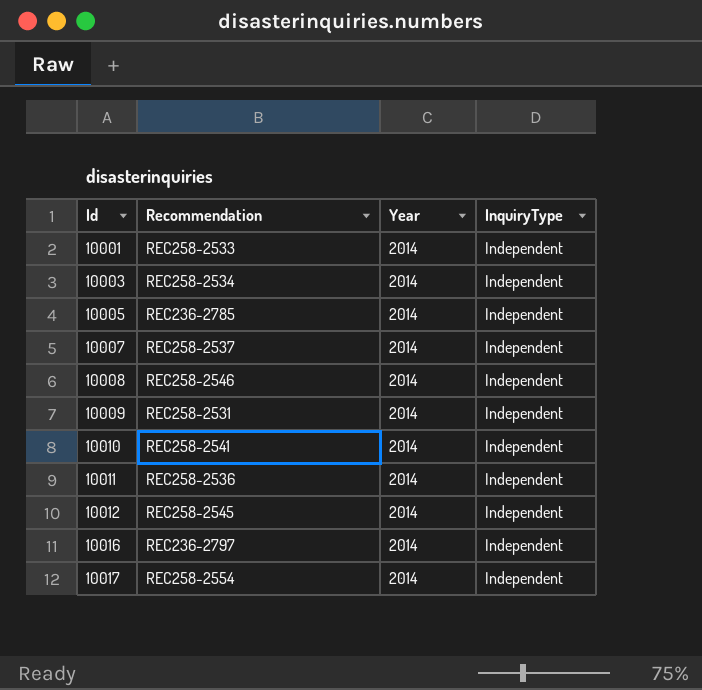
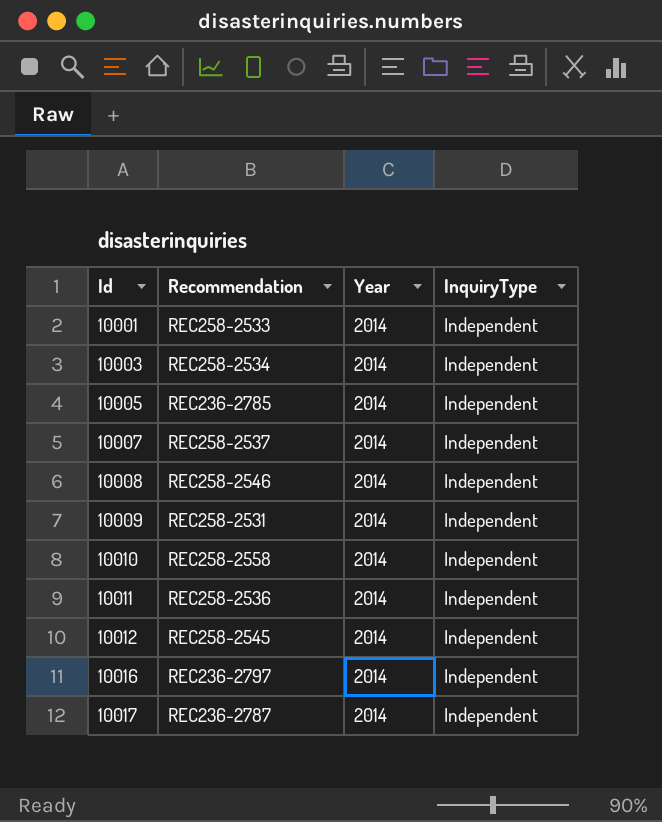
10010 | Recommendation: REC258-2541 -> REC258-2558
10017 | Recommendation: REC258-2554 -> REC236-2787

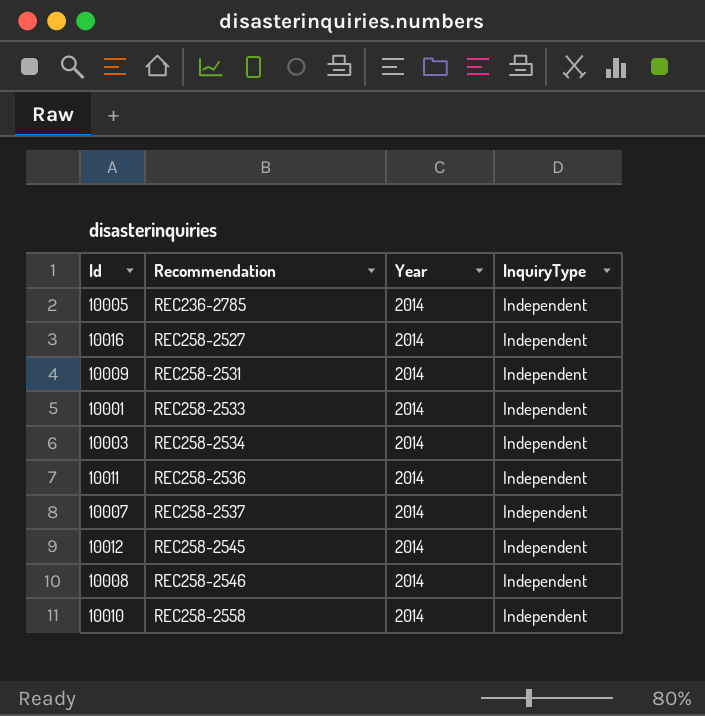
row order: Id ascending -> Recommendation ascending
row 10017: REC236-2787 | 2014 | Independent -> none
10016 | Recommendation: REC236-2797 -> REC258-2527

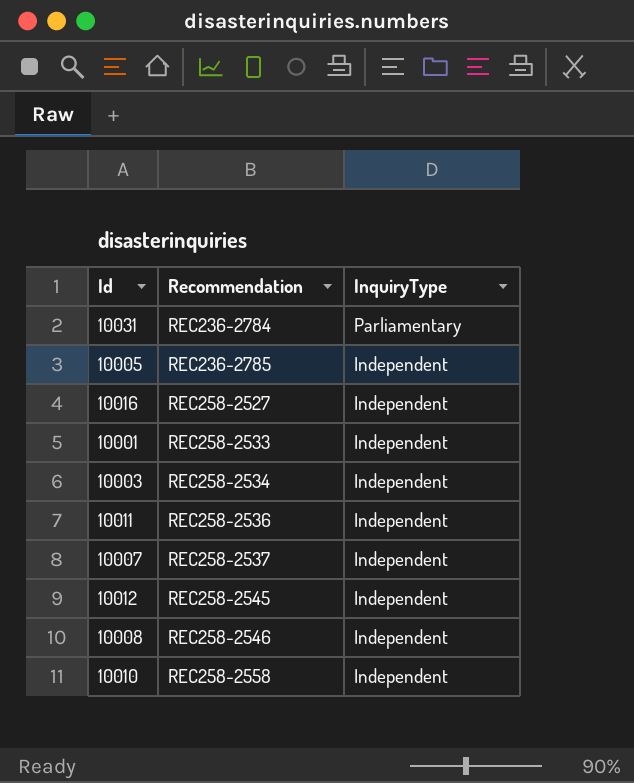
column Year | position: 3 -> none
row 10009: REC258-2531 | 2014 | Independent -> none
row 10031: none -> REC236-2784 | Parliamentary

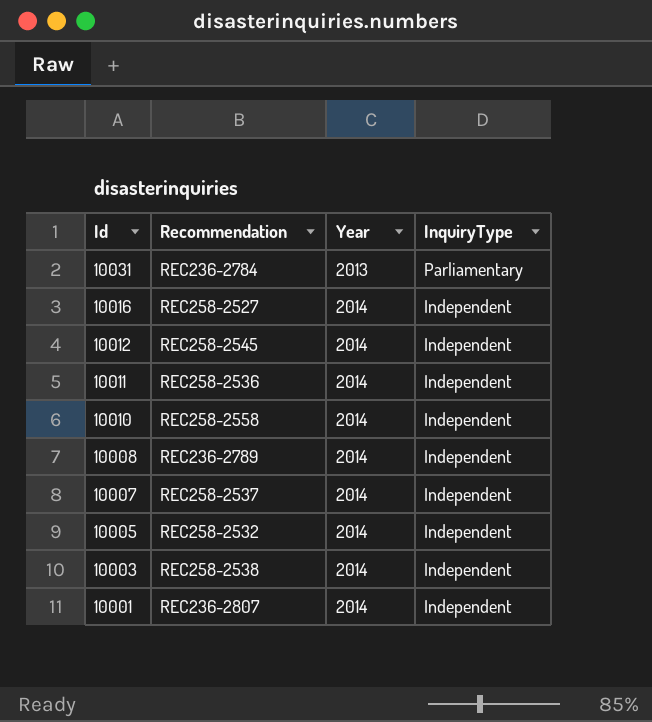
row order: Recommendation ascending -> Id descending
column Year | position: none -> 3
10008 | Recommendation: REC258-2546 -> REC236-2789
10005 | Recommendation: REC236-2785 -> REC258-2532
10003 | Recommendation: REC258-2534 -> REC258-2538
10001 | Recommendation: REC258-2533 -> REC236-2807

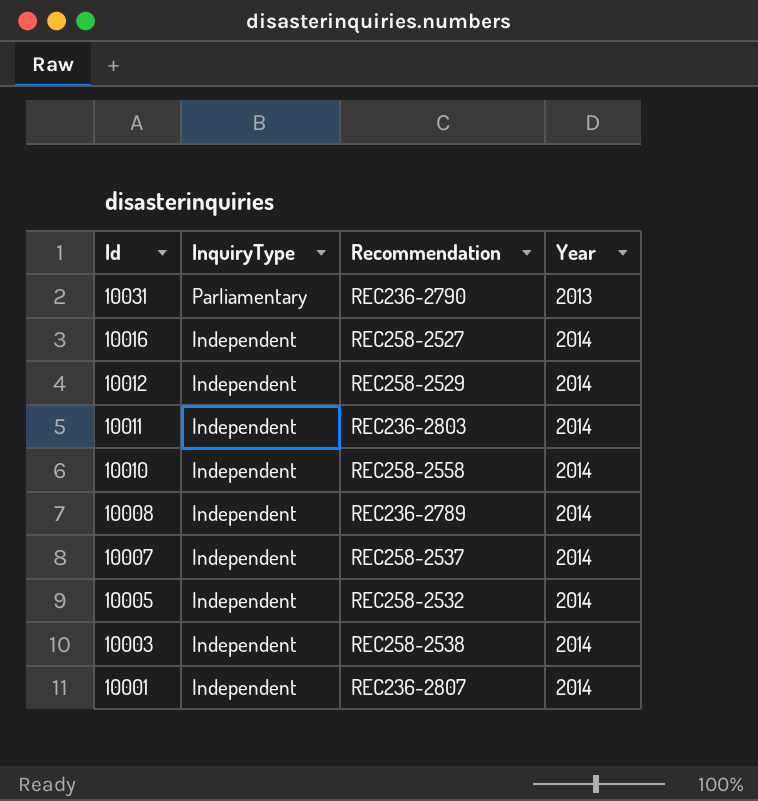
column InquiryType | position: 4 -> 2
10031 | Recommendation: REC236-2784 -> REC236-2790
10012 | Recommendation: REC258-2545 -> REC258-2529
10011 | Recommendation: REC258-2536 -> REC236-2803

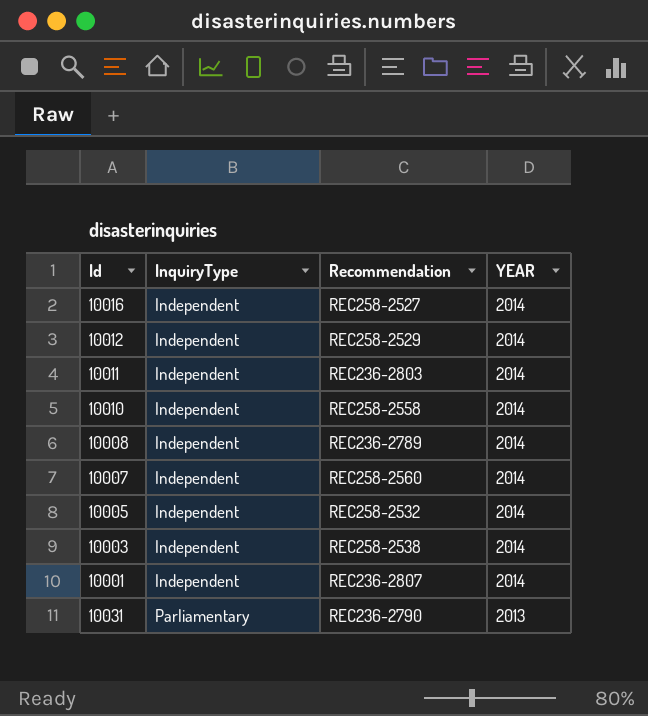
row order: Id descending -> InquiryType ascending
column name: Year -> YEAR
10007 | Recommendation: REC258-2537 -> REC258-2560

